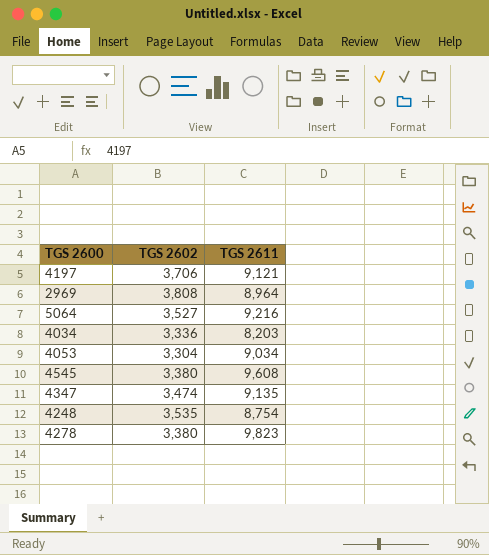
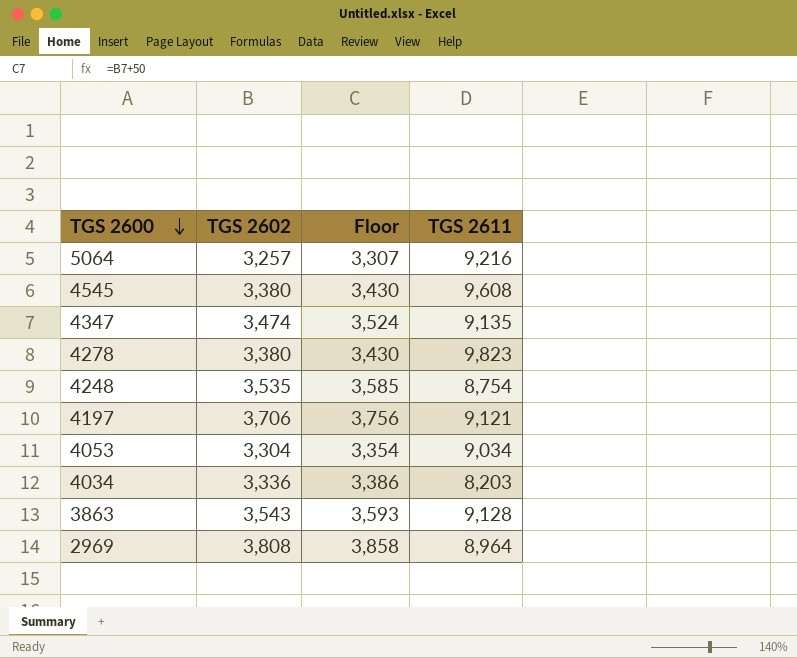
row order: none -> TGS 2600 descending
column Floor | formula: none -> [TGS 2602] + 50
5064 | TGS 2602: 3,527 -> 3,257
row 3863: none -> 3,543 | 3,593 | 9,128

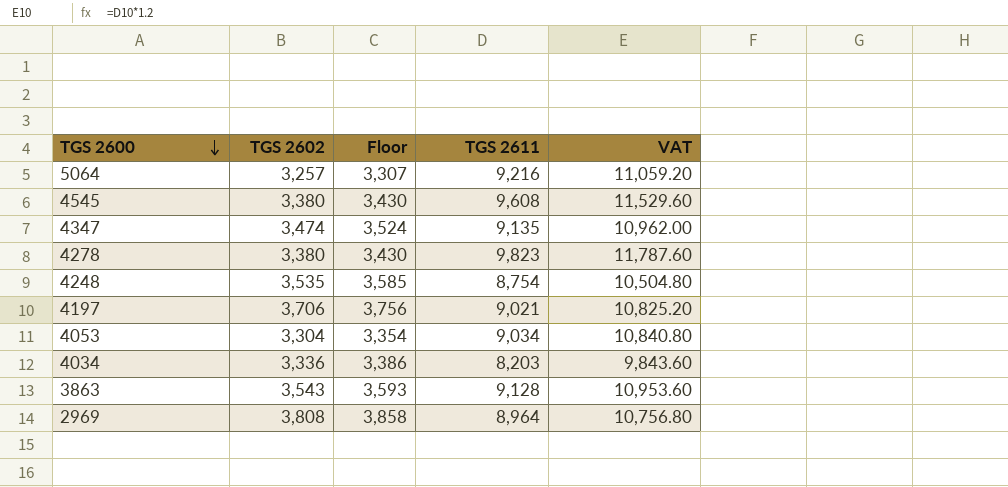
column VAT | formula: none -> [TGS 2611] * 1.2
4197 | TGS 2611: 9,121 -> 9,021

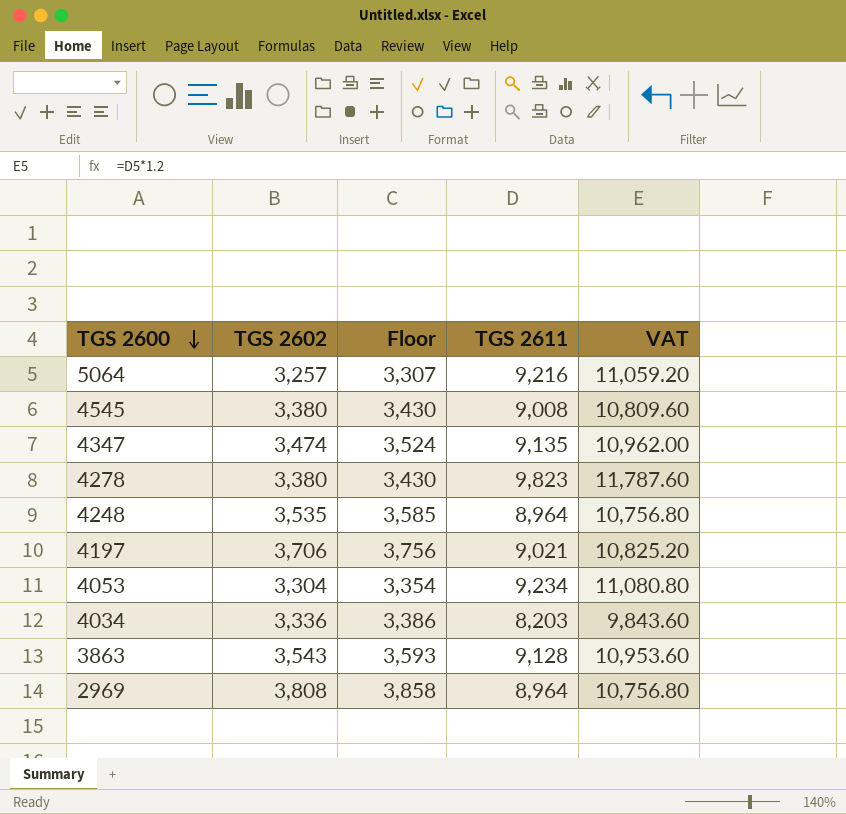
4545 | TGS 2611: 9,608 -> 9,008
4545 | VAT: 11,529.60 -> 10,809.60
4248 | TGS 2611: 8,754 -> 8,964
4248 | VAT: 10,504.80 -> 10,756.80
4053 | TGS 2611: 9,034 -> 9,234
4053 | VAT: 10,840.80 -> 11,080.80

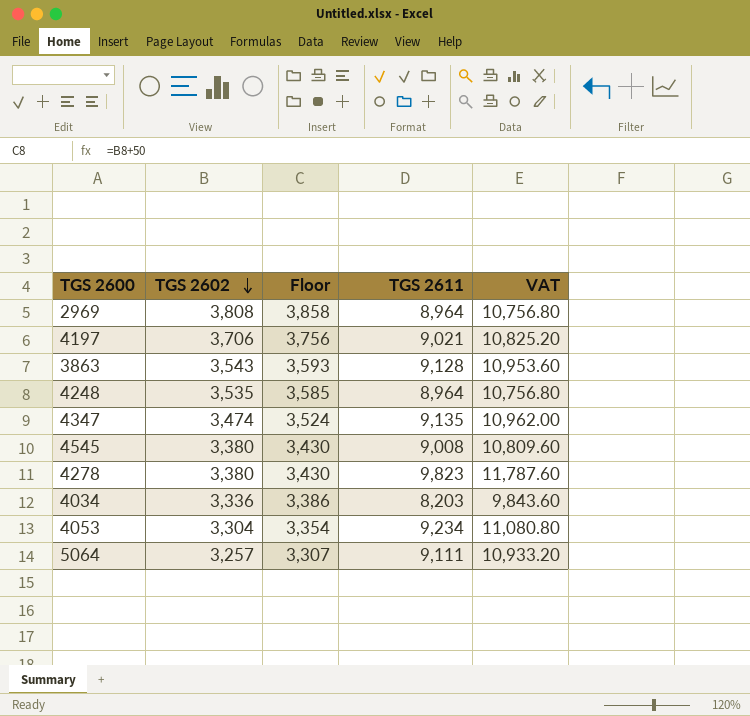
row order: TGS 2600 descending -> TGS 2602 descending
5064 | TGS 2611: 9,216 -> 9,111
5064 | VAT: 11,059.20 -> 10,933.20

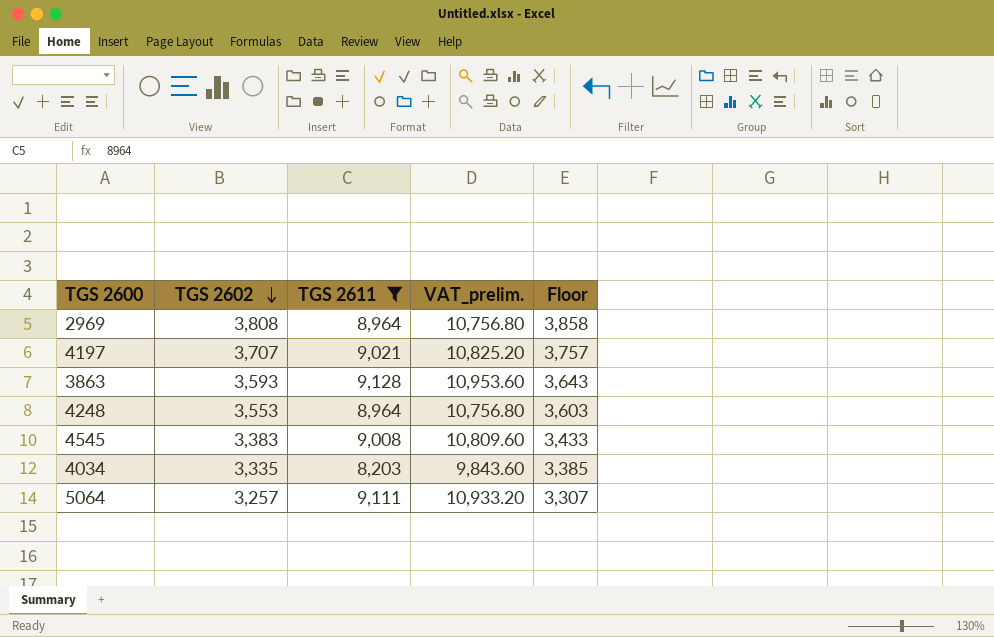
filter: none -> TGS 2611 <= 9,128
column name: VAT -> VAT_prelim.
column Floor | position: 3 -> 5
4197 | TGS 2602: 3,706 -> 3,707
4197 | Floor: 3,756 -> 3,757
3863 | TGS 2602: 3,543 -> 3,593
3863 | Floor: 3,593 -> 3,643
4248 | TGS 2602: 3,535 -> 3,553
4248 | Floor: 3,585 -> 3,603
4545 | TGS 2602: 3,380 -> 3,383
4545 | Floor: 3,430 -> 3,433
4034 | TGS 2602: 3,336 -> 3,335
4034 | Floor: 3,386 -> 3,385

